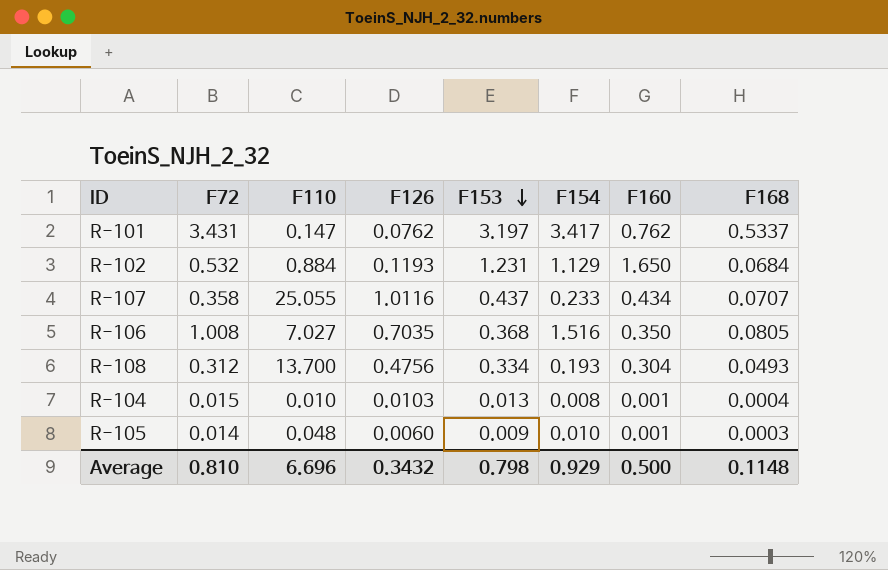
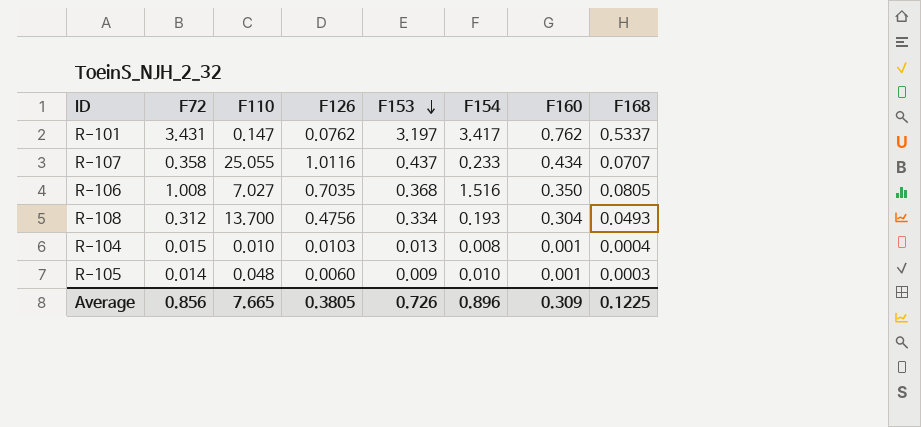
row R-102: 0.532 | 0.884 | 0.1193 | 1.231 | 1.129 | 1.650 | 0.0684 -> none
Average | F72: 0.810 -> 0.856
Average | F110: 6.696 -> 7.665
Average | F126: 0.3432 -> 0.3805
Average | F153: 0.798 -> 0.726
Average | F154: 0.929 -> 0.896
Average | F160: 0.500 -> 0.309
Average | F168: 0.1148 -> 0.1225

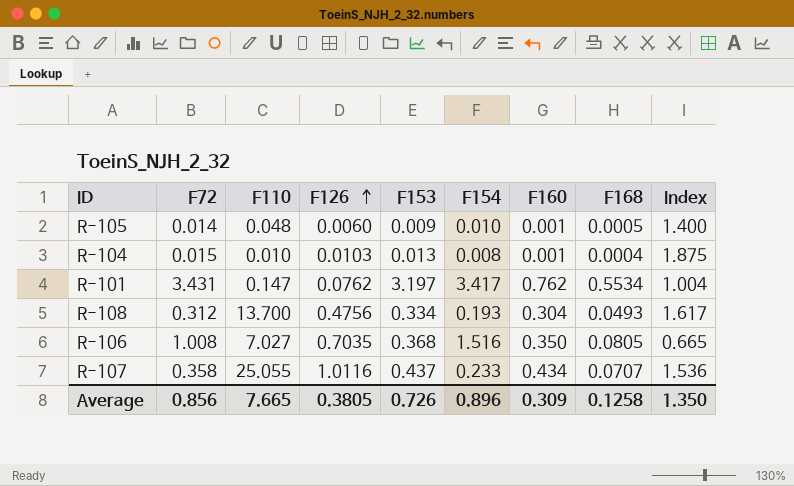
row order: F153 descending -> F126 ascending
column Index | formula: none -> [F72] / [F154]
R-105 | F168: 0.0003 -> 0.0005
R-101 | F168: 0.5337 -> 0.5534
Average | F168: 0.1225 -> 0.1258

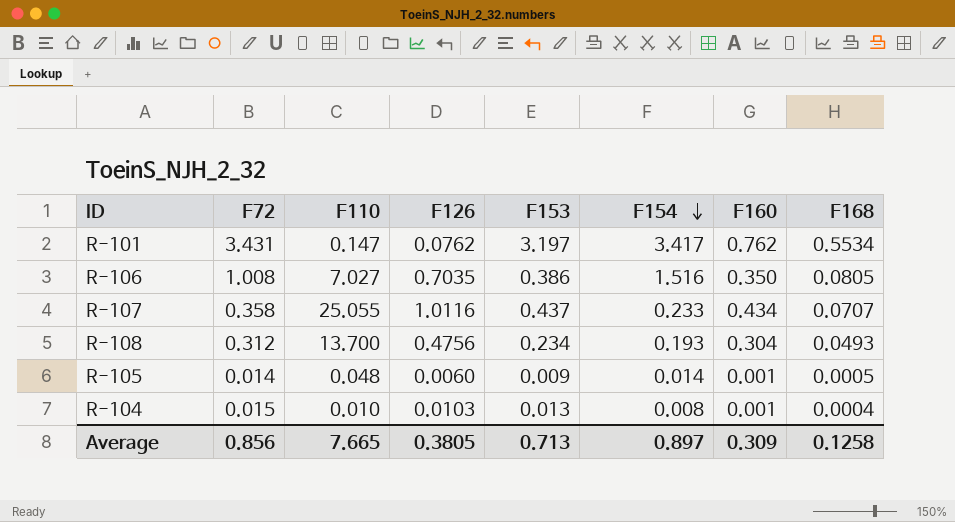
row order: F126 ascending -> F154 descending
column Index | formula: [F72] / [F154] -> none
R-106 | F153: 0.368 -> 0.386
R-108 | F153: 0.334 -> 0.234
R-105 | F154: 0.010 -> 0.014
Average | F153: 0.726 -> 0.713
Average | F154: 0.896 -> 0.897

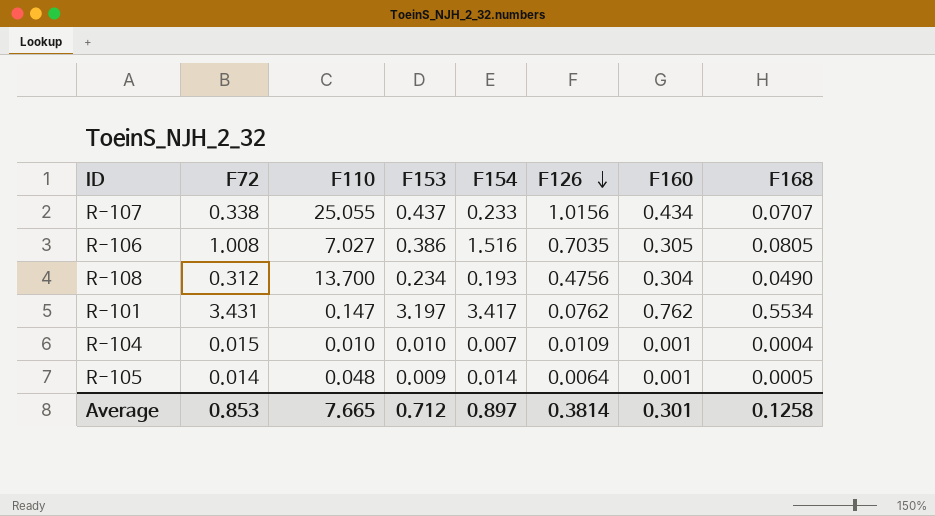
row order: F154 descending -> F126 descending
column F126 | position: 4 -> 6
R-107 | F72: 0.358 -> 0.338
R-107 | F126: 1.0116 -> 1.0156
R-106 | F160: 0.350 -> 0.305
R-108 | F168: 0.0493 -> 0.0490
R-104 | F153: 0.013 -> 0.010
R-104 | F154: 0.008 -> 0.007
R-104 | F126: 0.0103 -> 0.0109
R-105 | F126: 0.0060 -> 0.0064
Average | F72: 0.856 -> 0.853
Average | F153: 0.713 -> 0.712
Average | F126: 0.3805 -> 0.3814
Average | F160: 0.309 -> 0.301

